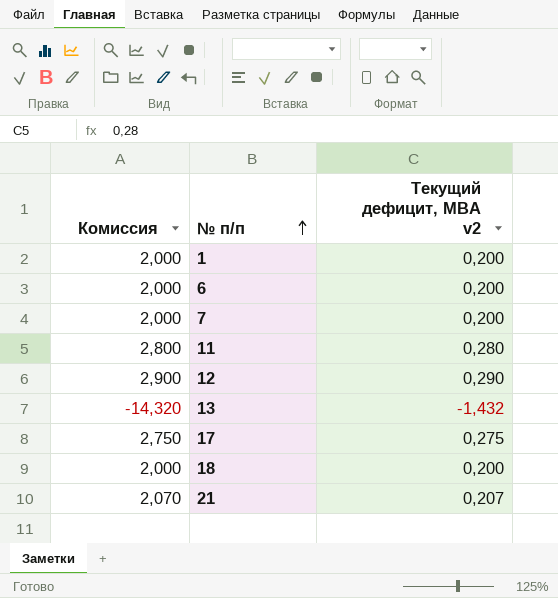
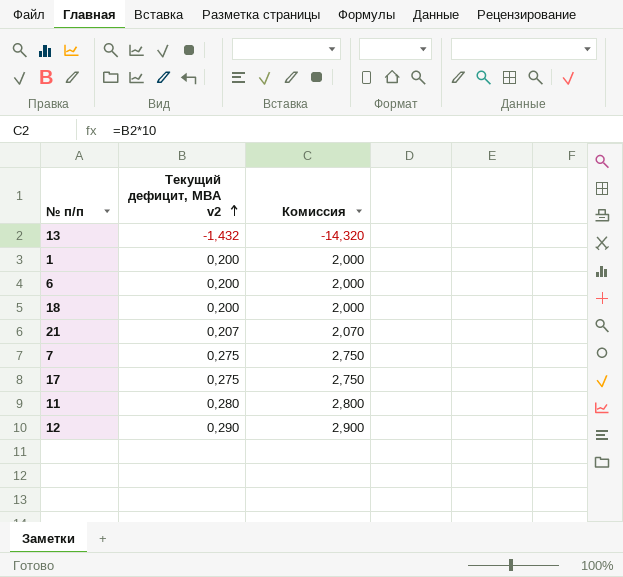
row order: № п/п ascending -> Текущий дефицит, МВА v2 ascending
column Комиссия | position: 1 -> 3
7 | Текущий дефицит, МВА v2: 0,200 -> 0,275
7 | Комиссия: 2,000 -> 2,750

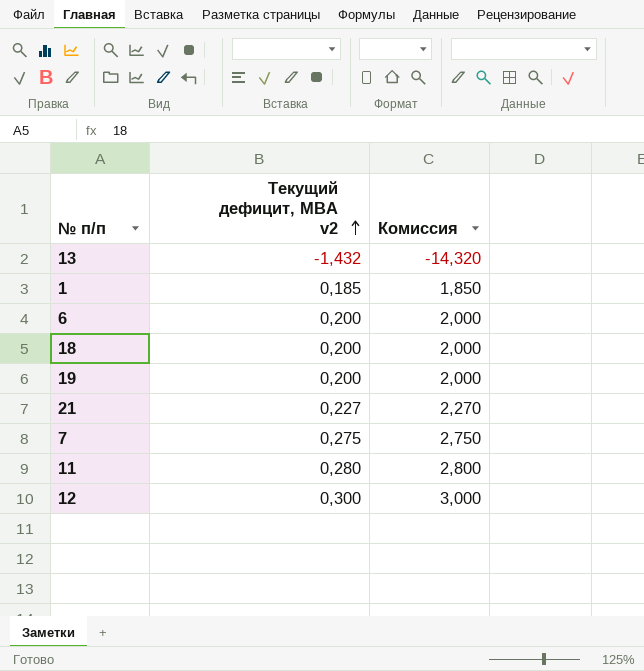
row 17: 0,275 | 2,750 -> none
1 | Текущий дефицит, МВА v2: 0,200 -> 0,185
1 | Комиссия: 2,000 -> 1,850
row 19: none -> 0,200 | 2,000
21 | Текущий дефицит, МВА v2: 0,207 -> 0,227
21 | Комиссия: 2,070 -> 2,270
12 | Текущий дефицит, МВА v2: 0,290 -> 0,300
12 | Комиссия: 2,900 -> 3,000

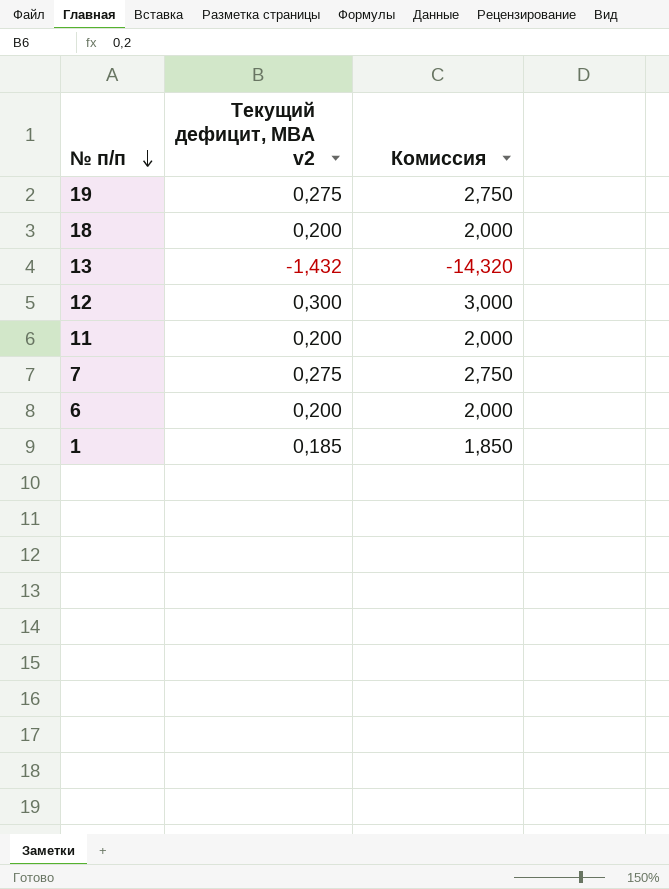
row order: Текущий дефицит, МВА v2 ascending -> № п/п descending
row 21: 0,227 | 2,270 -> none
19 | Текущий дефицит, МВА v2: 0,200 -> 0,275
19 | Комиссия: 2,000 -> 2,750
11 | Текущий дефицит, МВА v2: 0,280 -> 0,200
11 | Комиссия: 2,800 -> 2,000

